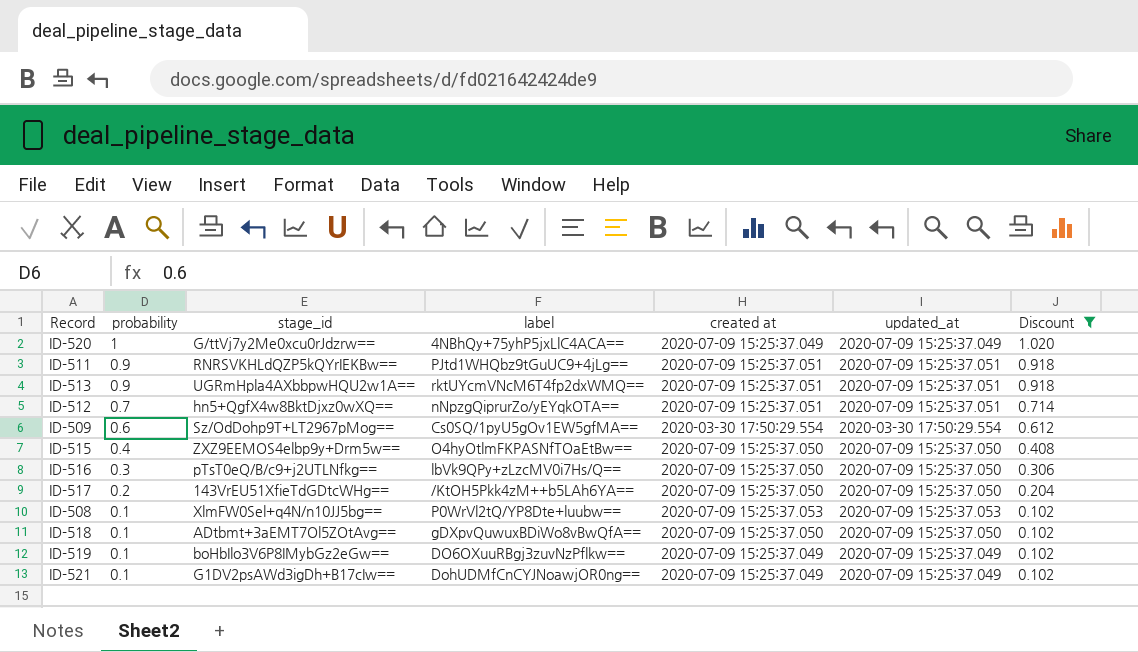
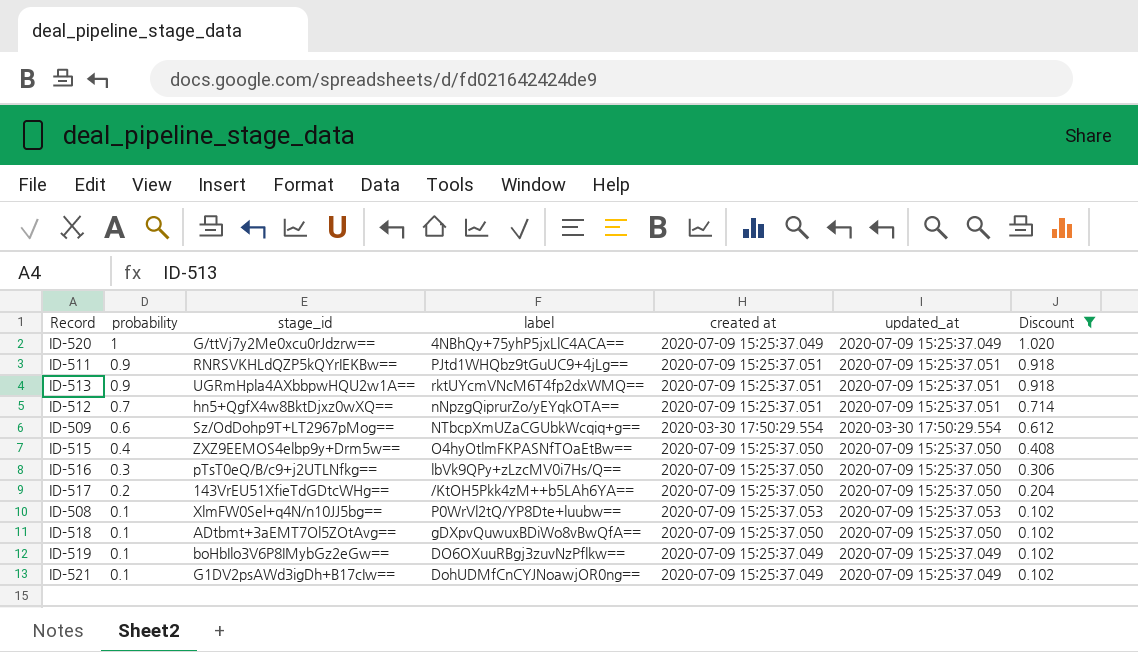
ID-509 | label: Cs0SQ/1pyU5gOv1EW5gfMA== -> NTbcpXmUZaCGUbkWcqiq+g==

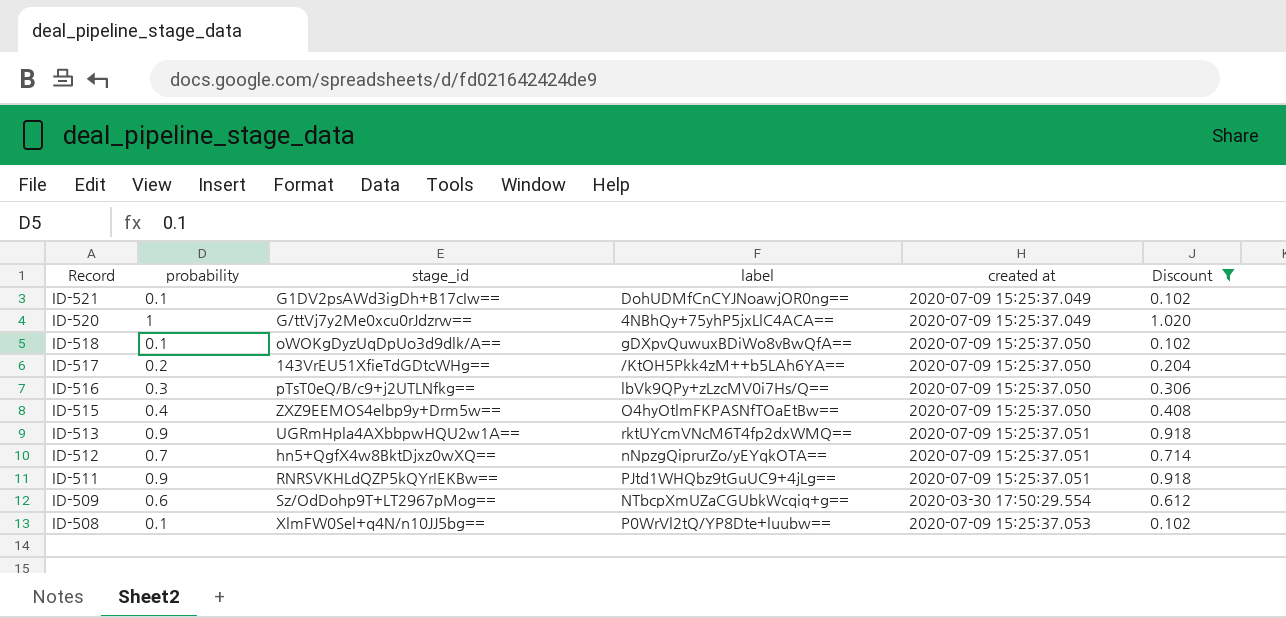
row order: probability descending -> Record descending
column updated_at | position: 6 -> none
row ID-519: 0.1 | boHbIlo3V6P8IMybGz2eGw== | DO6OXuuRBgj3zuvNzPflkw== | 2020-07-09 15:25:37.049 | 2020-07-09 15:25:37.049 | 0.102 -> none
ID-518 | stage_id: ADtbmt+3aEMT7Ol5ZOtAvg== -> oWOKgDyzUqDpUo3d9dlk/A==

